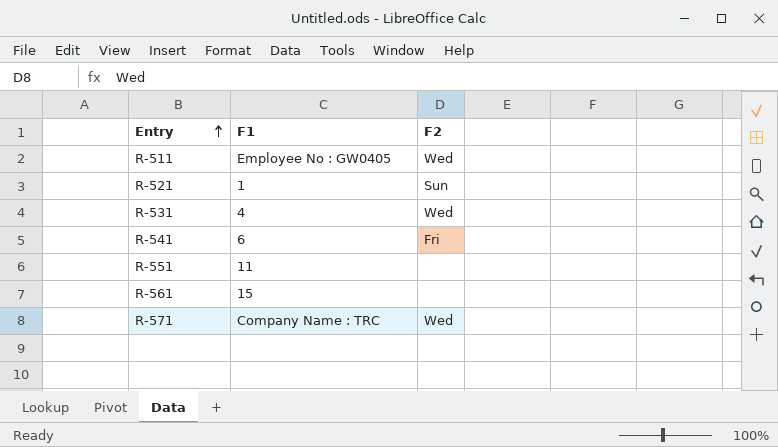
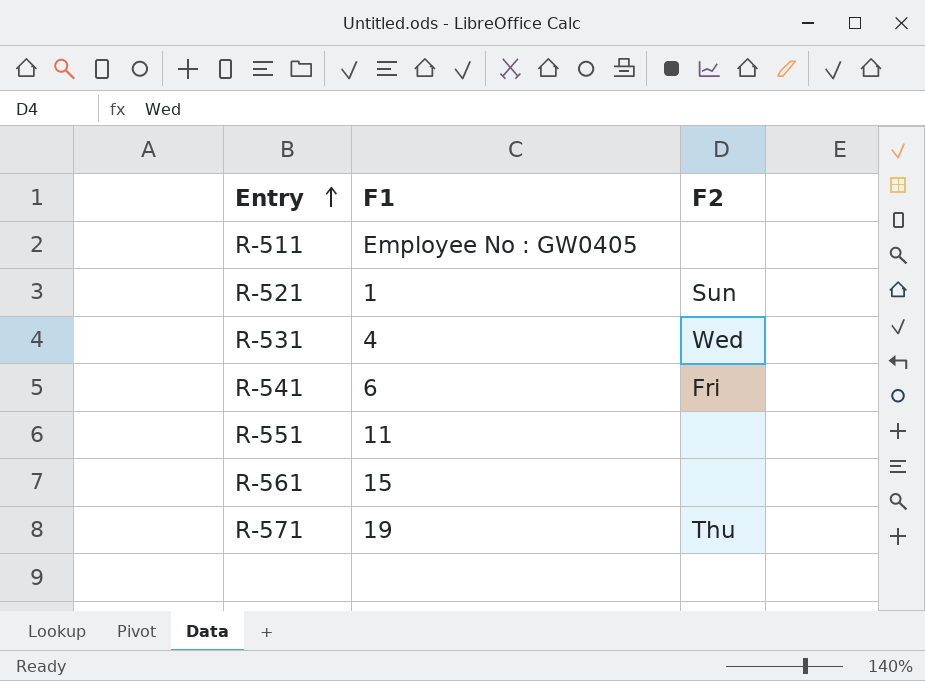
R-511 | F2: Wed -> none
R-571 | F1: Company Name : TRC -> 19
R-571 | F2: Wed -> Thu

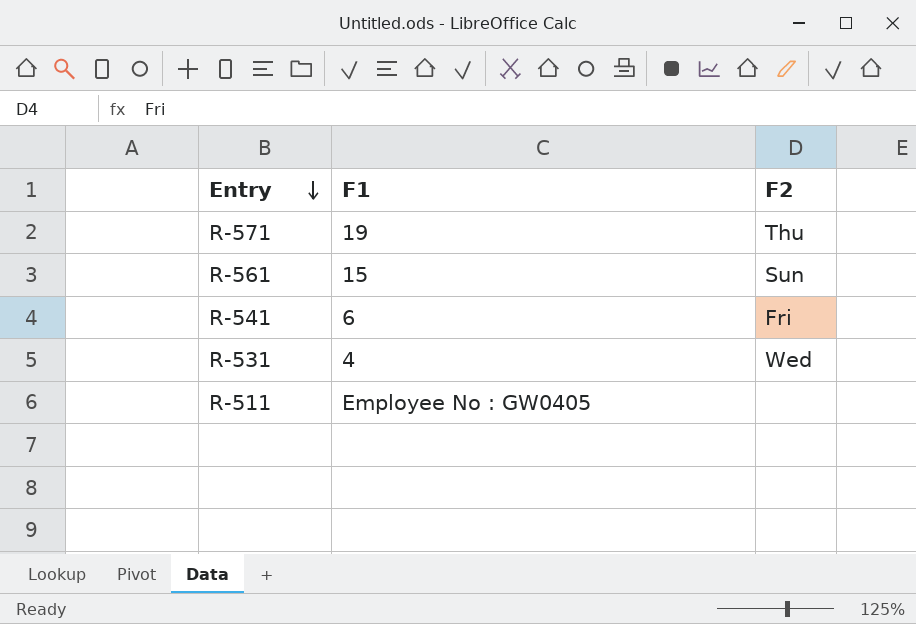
row order: Entry ascending -> Entry descending
row R-521: 1 | Sun -> none
row R-551: 11 | none -> none
R-561 | F2: none -> Sun

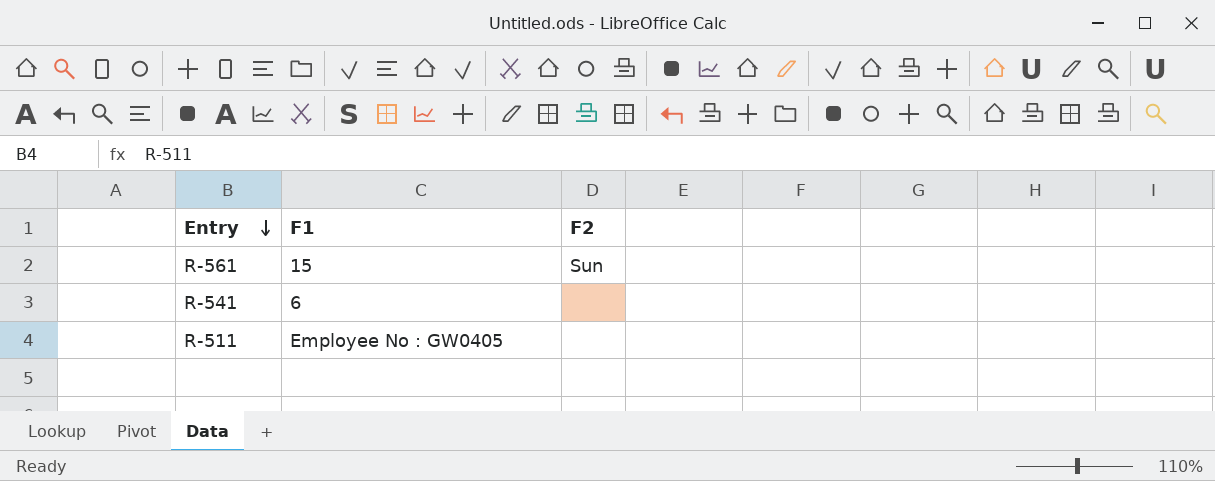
row R-571: 19 | Thu -> none
row R-531: 4 | Wed -> none
R-541 | F2: Fri -> none

